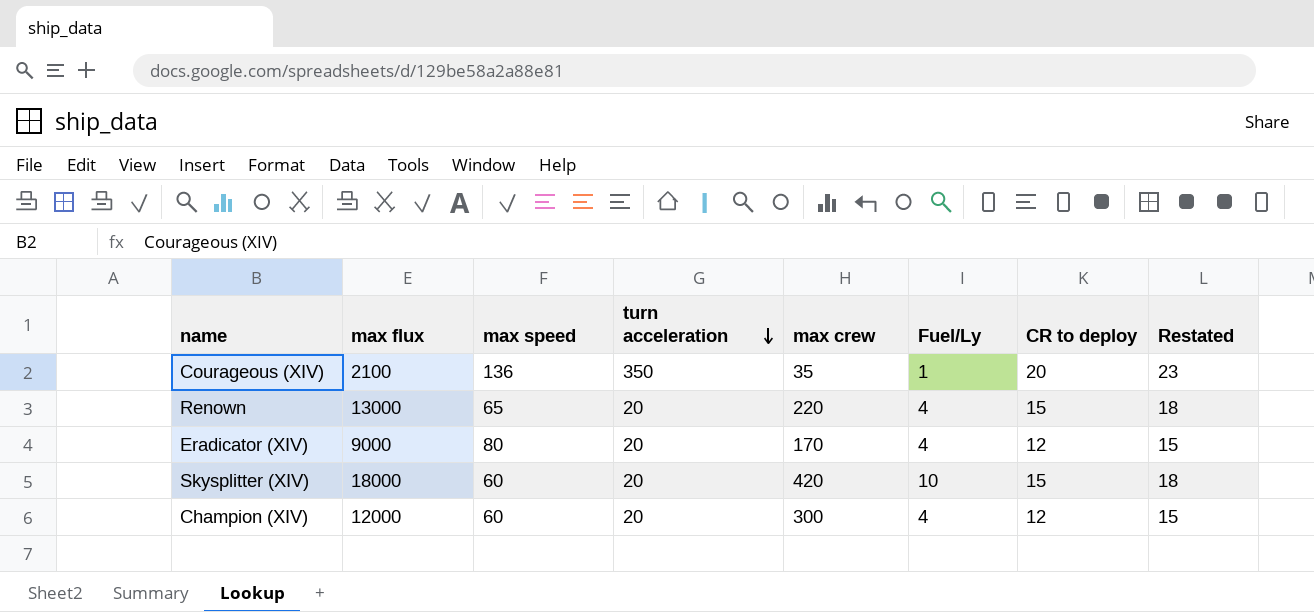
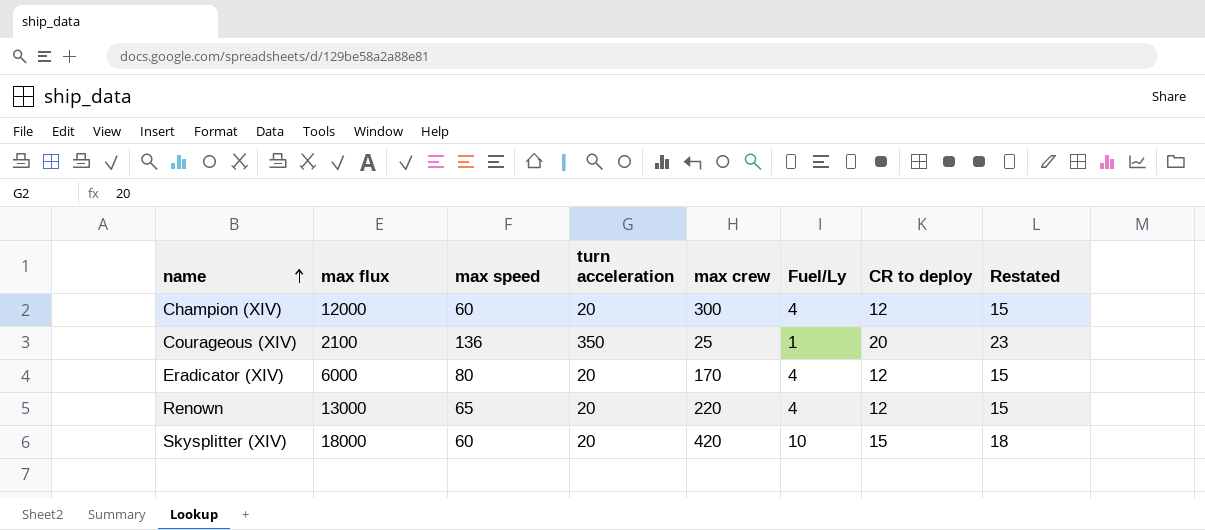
row order: turn acceleration descending -> name ascending
Courageous (XIV) | max crew: 35 -> 25
Eradicator (XIV) | max flux: 9000 -> 6000
Renown | CR to deploy: 15 -> 12
Renown | Restated: 18 -> 15

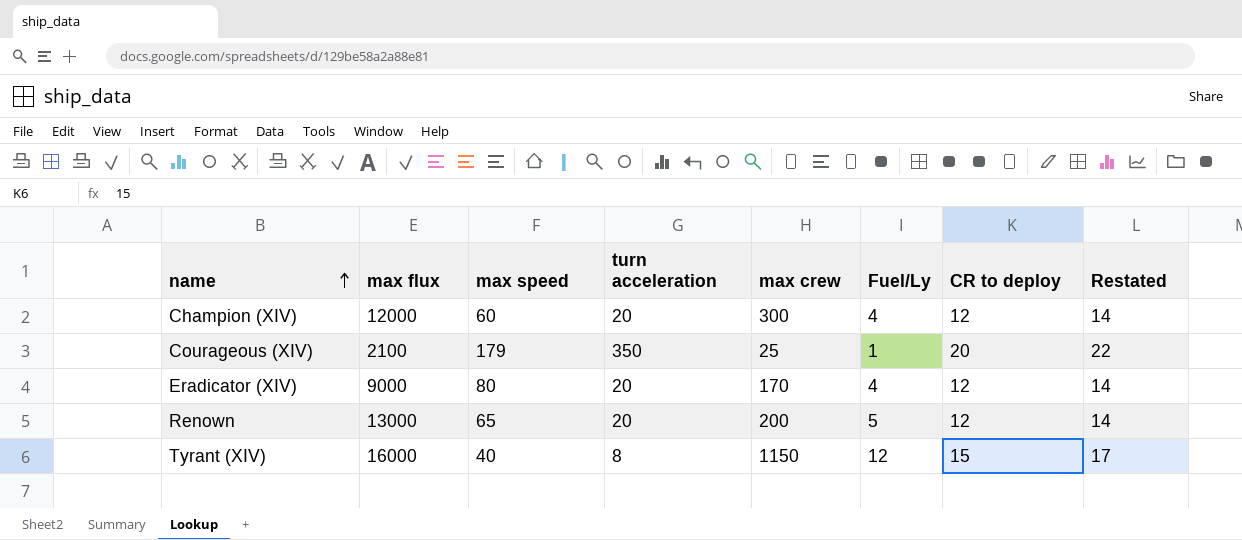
column Restated | formula: [CR to deploy] + 3 -> [CR to deploy] + 2
row Skysplitter (XIV): 18000 | 60 | 20 | 420 | 10 | 15 | 18 -> none
Courageous (XIV) | max speed: 136 -> 179
Eradicator (XIV) | max flux: 6000 -> 9000
Renown | max crew: 220 -> 200
Renown | Fuel/Ly: 4 -> 5
row Tyrant (XIV): none -> 16000 | 40 | 8 | 1150 | 12 | 15 | 17

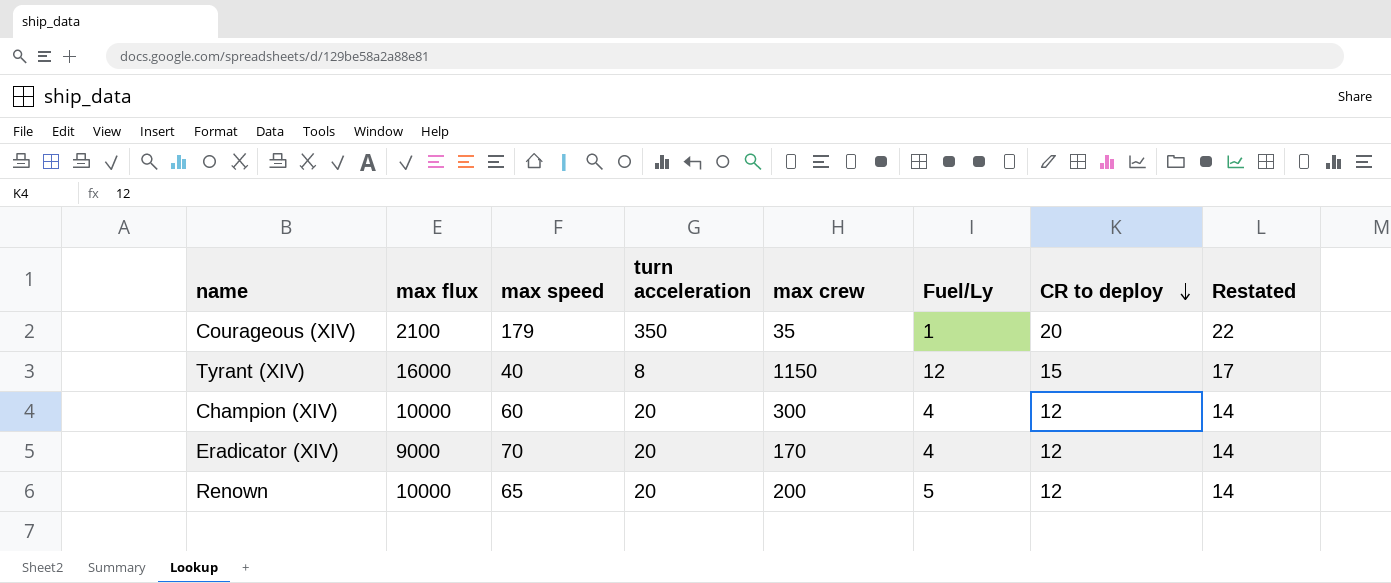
row order: name ascending -> CR to deploy descending
Courageous (XIV) | max crew: 25 -> 35
Champion (XIV) | max flux: 12000 -> 10000
Eradicator (XIV) | max speed: 80 -> 70
Renown | max flux: 13000 -> 10000

